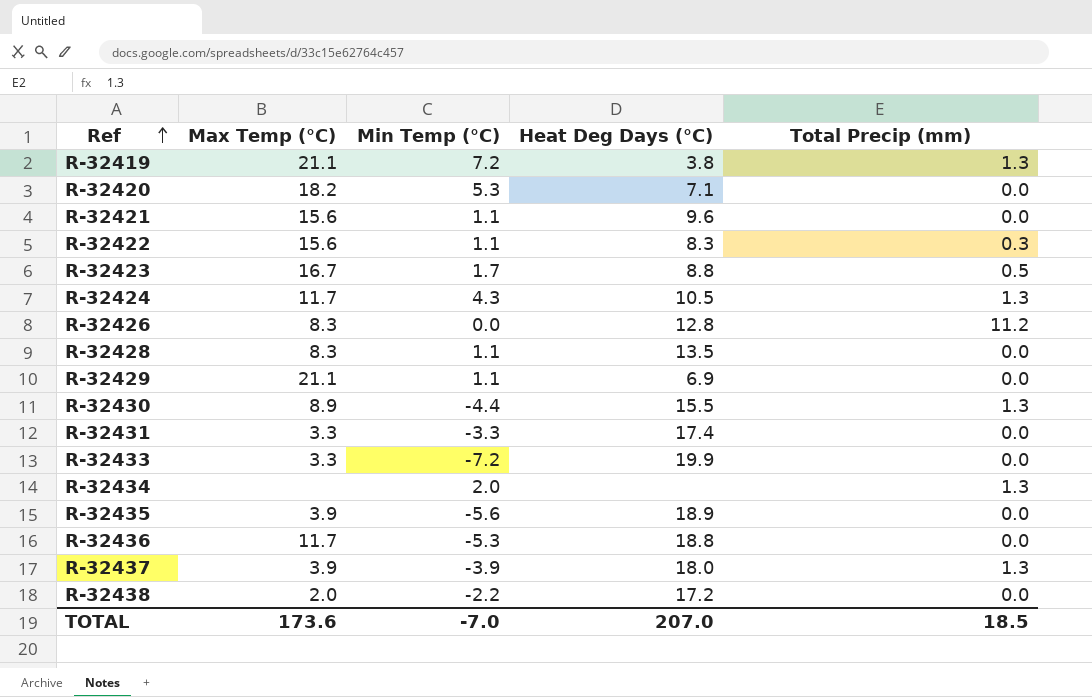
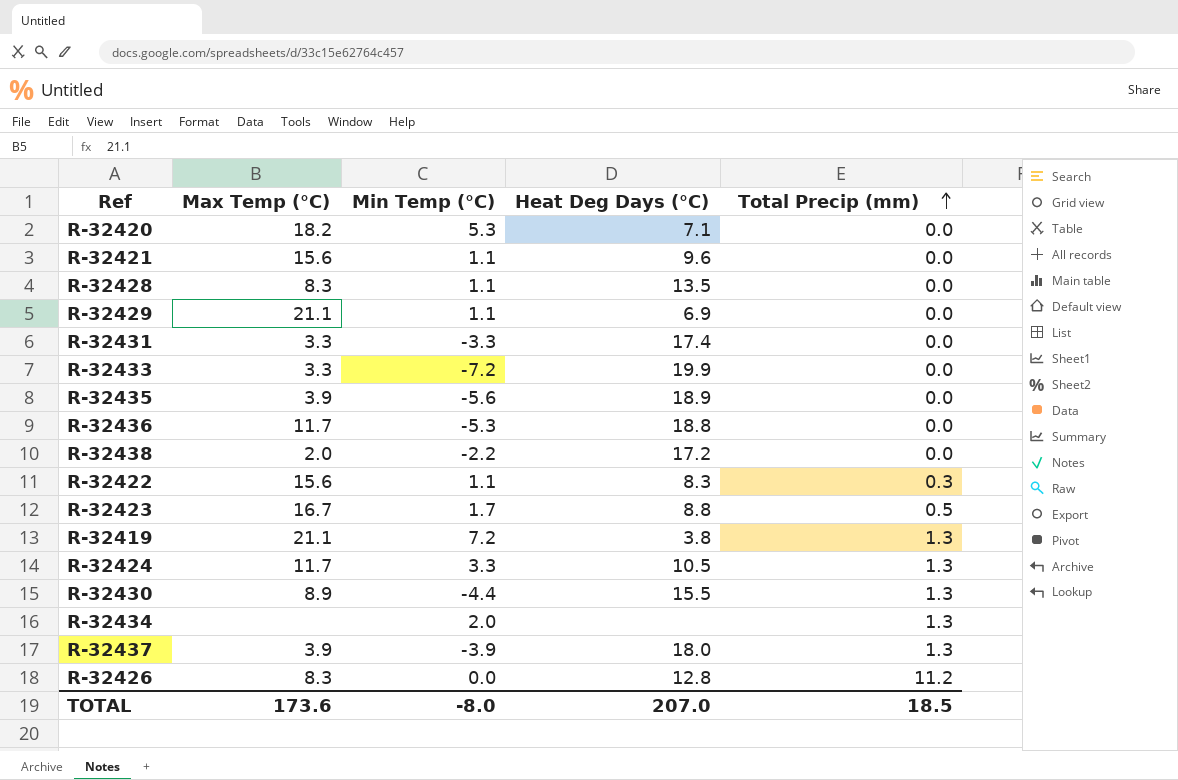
row order: Ref ascending -> Total Precip (mm) ascending
R-32424 | Min Temp (°C): 4.3 -> 3.3
TOTAL | Min Temp (°C): -7.0 -> -8.0

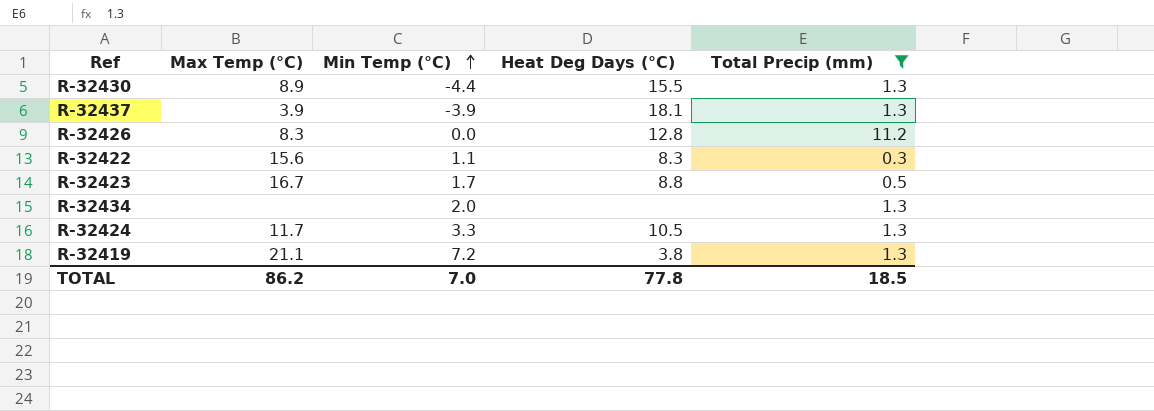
filter: none -> Total Precip (mm) != 0.0
row order: Total Precip (mm) ascending -> Min Temp (°C) ascending
R-32437 | Heat Deg Days (°C): 18.0 -> 18.1
TOTAL | Max Temp (°C): 173.6 -> 86.2
TOTAL | Min Temp (°C): -8.0 -> 7.0
TOTAL | Heat Deg Days (°C): 207.0 -> 77.8

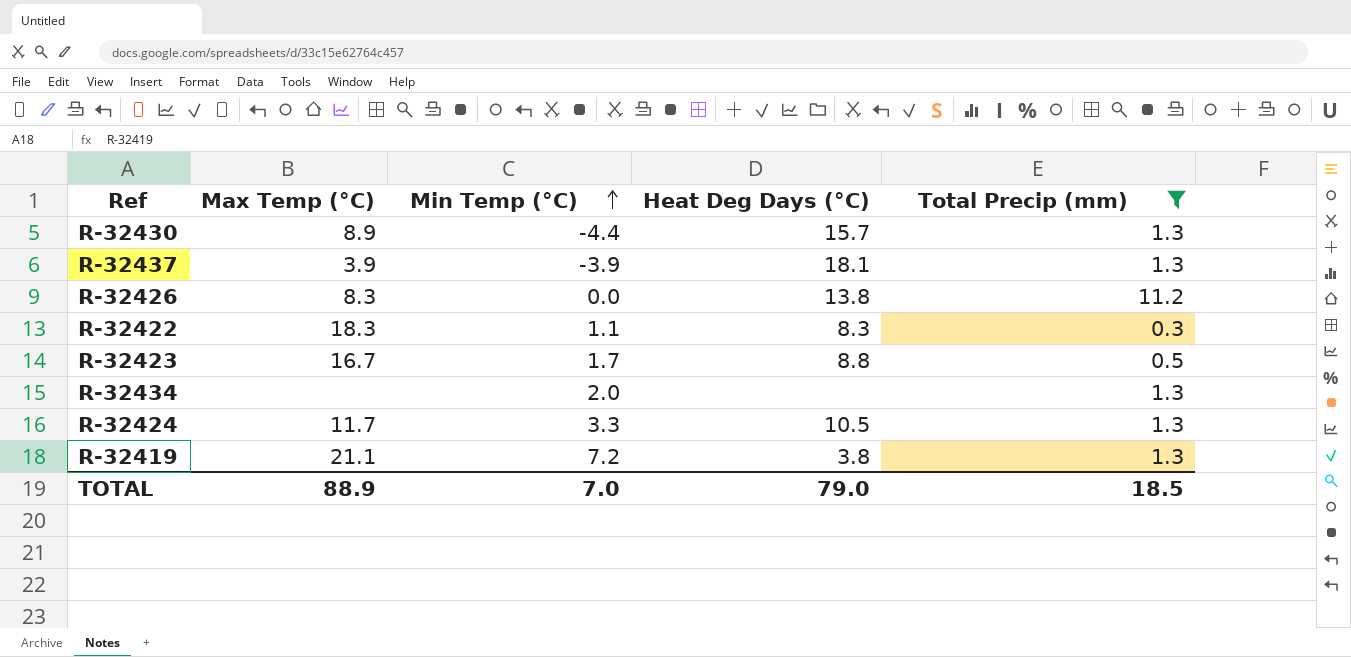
R-32430 | Heat Deg Days (°C): 15.5 -> 15.7
R-32426 | Heat Deg Days (°C): 12.8 -> 13.8
R-32422 | Max Temp (°C): 15.6 -> 18.3
TOTAL | Max Temp (°C): 86.2 -> 88.9
TOTAL | Heat Deg Days (°C): 77.8 -> 79.0

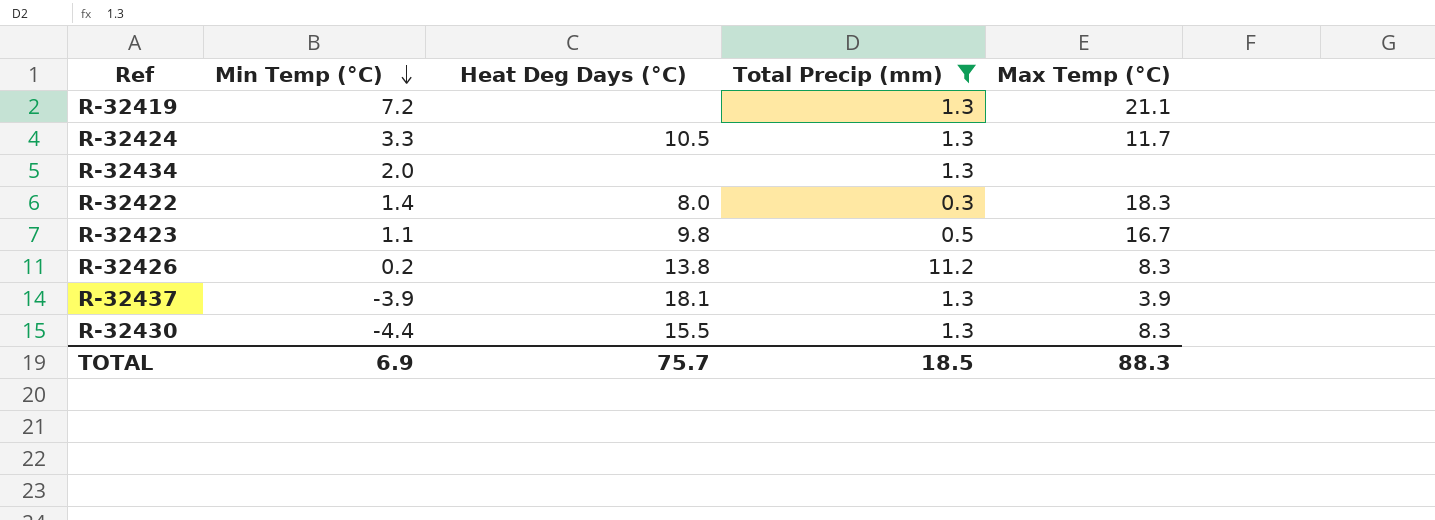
row order: Min Temp (°C) ascending -> Min Temp (°C) descending
column Max Temp (°C) | position: 2 -> 5
R-32419 | Heat Deg Days (°C): 3.8 -> none
R-32422 | Min Temp (°C): 1.1 -> 1.4
R-32422 | Heat Deg Days (°C): 8.3 -> 8.0
R-32423 | Min Temp (°C): 1.7 -> 1.1
R-32423 | Heat Deg Days (°C): 8.8 -> 9.8
R-32426 | Min Temp (°C): 0.0 -> 0.2
R-32430 | Heat Deg Days (°C): 15.7 -> 15.5
R-32430 | Max Temp (°C): 8.9 -> 8.3
TOTAL | Min Temp (°C): 7.0 -> 6.9
TOTAL | Heat Deg Days (°C): 79.0 -> 75.7
TOTAL | Max Temp (°C): 88.9 -> 88.3

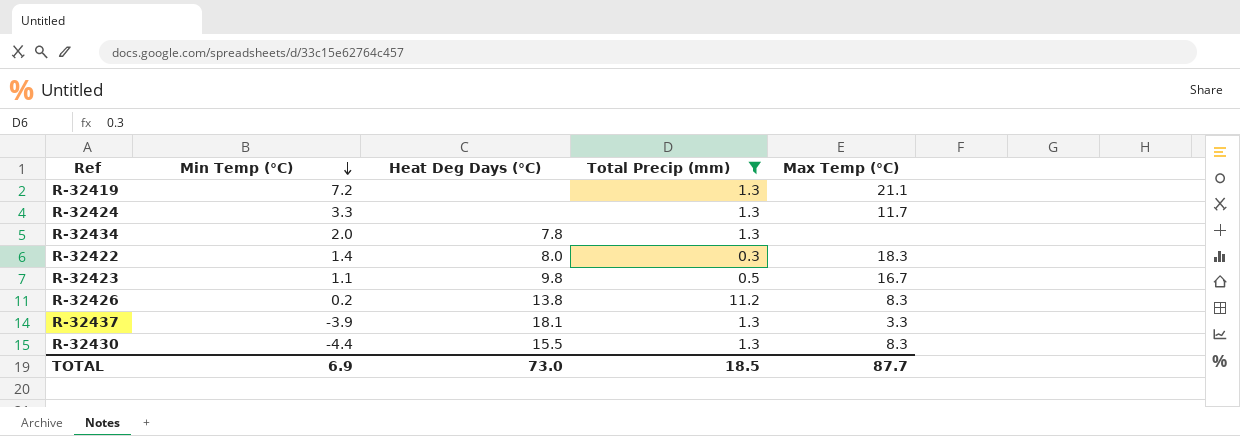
R-32424 | Heat Deg Days (°C): 10.5 -> none
R-32434 | Heat Deg Days (°C): none -> 7.8
R-32437 | Max Temp (°C): 3.9 -> 3.3
TOTAL | Heat Deg Days (°C): 75.7 -> 73.0
TOTAL | Max Temp (°C): 88.3 -> 87.7

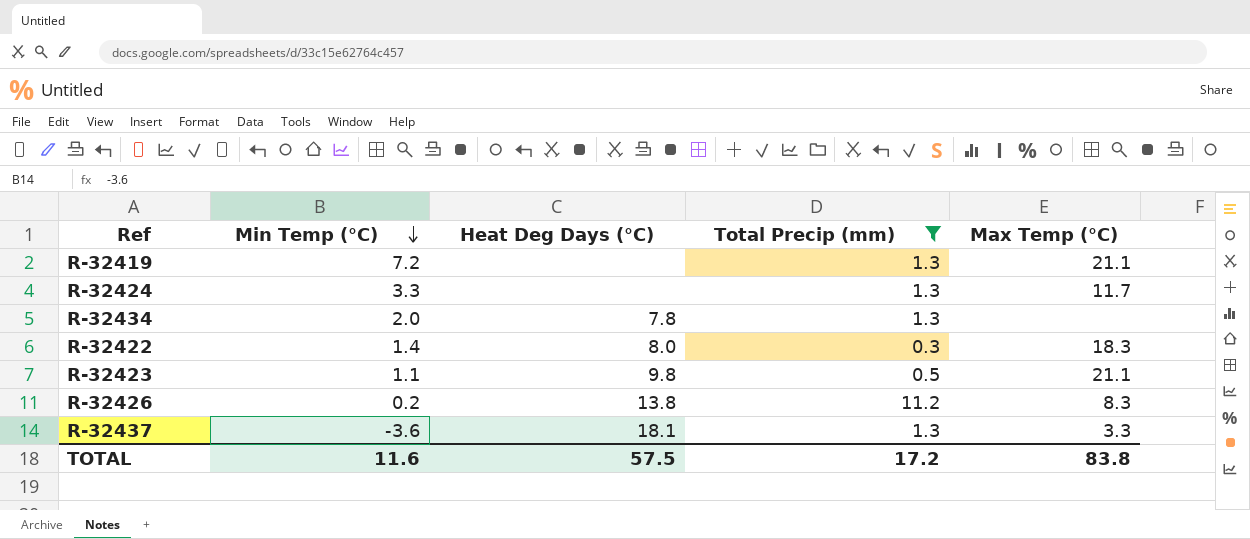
row R-32430: -4.4 | 15.5 | 1.3 | 8.3 -> none
R-32423 | Max Temp (°C): 16.7 -> 21.1
R-32437 | Min Temp (°C): -3.9 -> -3.6
TOTAL | Min Temp (°C): 6.9 -> 11.6
TOTAL | Heat Deg Days (°C): 73.0 -> 57.5
TOTAL | Total Precip (mm): 18.5 -> 17.2
TOTAL | Max Temp (°C): 87.7 -> 83.8

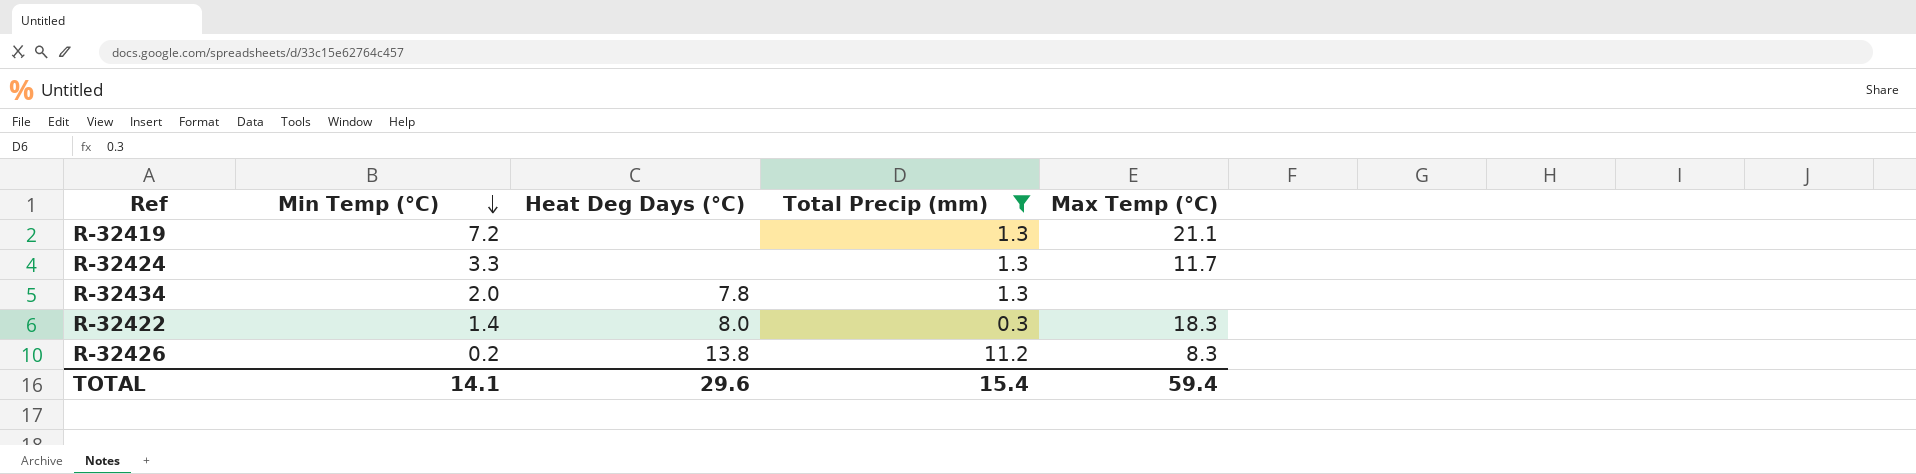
row R-32423: 1.1 | 9.8 | 0.5 | 21.1 -> none
row R-32437: -3.6 | 18.1 | 1.3 | 3.3 -> none
TOTAL | Min Temp (°C): 11.6 -> 14.1
TOTAL | Heat Deg Days (°C): 57.5 -> 29.6
TOTAL | Total Precip (mm): 17.2 -> 15.4
TOTAL | Max Temp (°C): 83.8 -> 59.4

